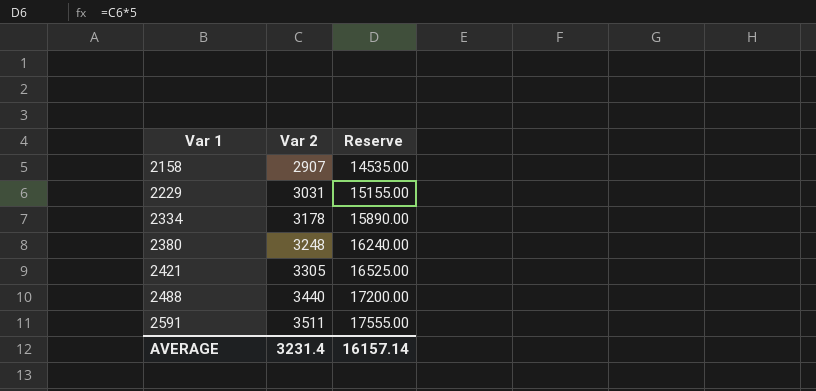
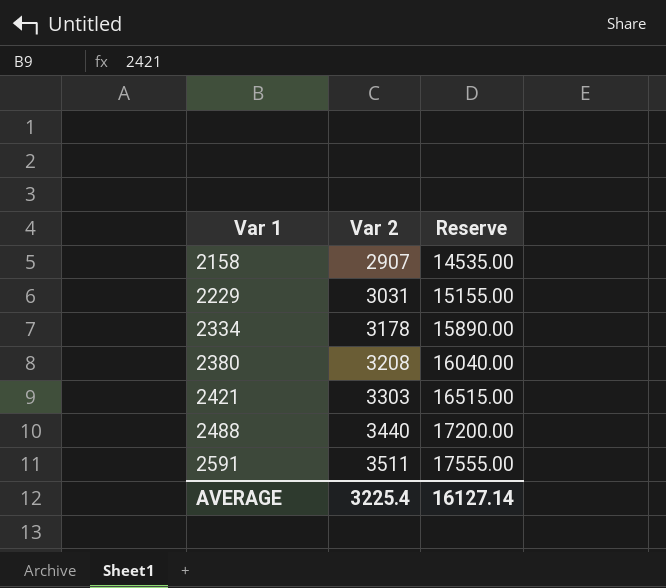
2380 | Var 2: 3248 -> 3208
2380 | Reserve: 16240.00 -> 16040.00
2421 | Var 2: 3305 -> 3303
2421 | Reserve: 16525.00 -> 16515.00
AVERAGE | Var 2: 3231.4 -> 3225.4
AVERAGE | Reserve: 16157.14 -> 16127.14

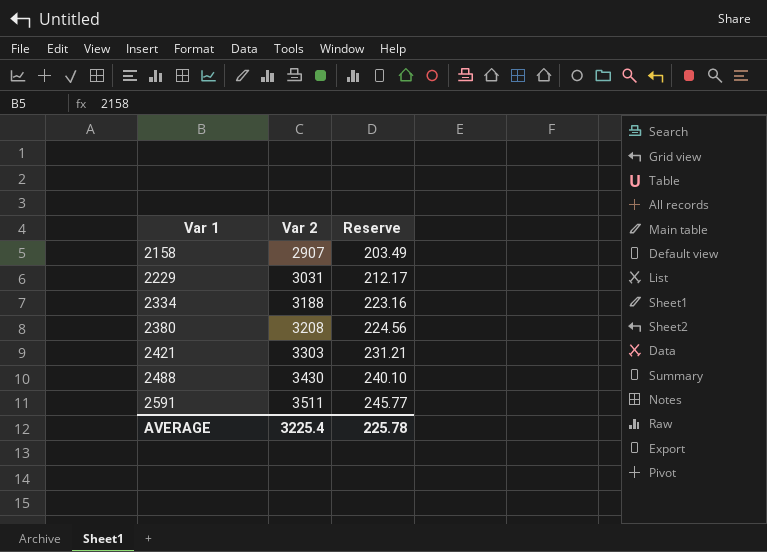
column Reserve | formula: [Var 2] * 5 -> [Var 2] * 0.07
2334 | Var 2: 3178 -> 3188
2488 | Var 2: 3440 -> 3430
AVERAGE | Reserve: 16127.14 -> 225.78

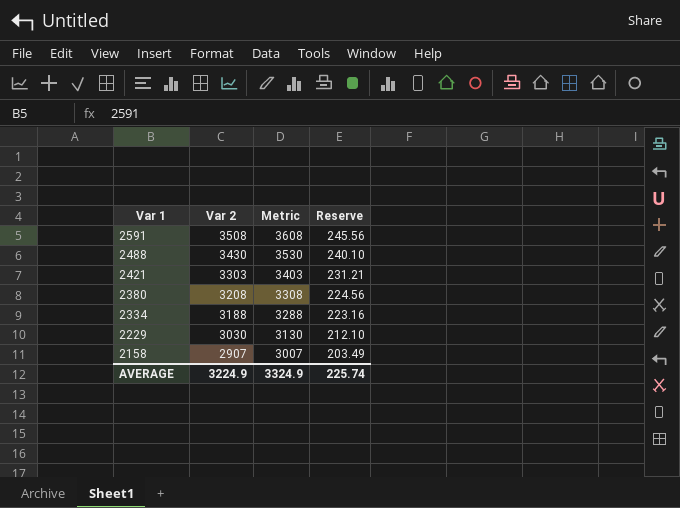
row order: Var 1 ascending -> Var 1 descending
column Metric | formula: none -> [Var 2] + 100
2591 | Var 2: 3511 -> 3508
2591 | Reserve: 245.77 -> 245.56
2229 | Var 2: 3031 -> 3030
2229 | Reserve: 212.17 -> 212.10
AVERAGE | Var 2: 3225.4 -> 3224.9
AVERAGE | Reserve: 225.78 -> 225.74

